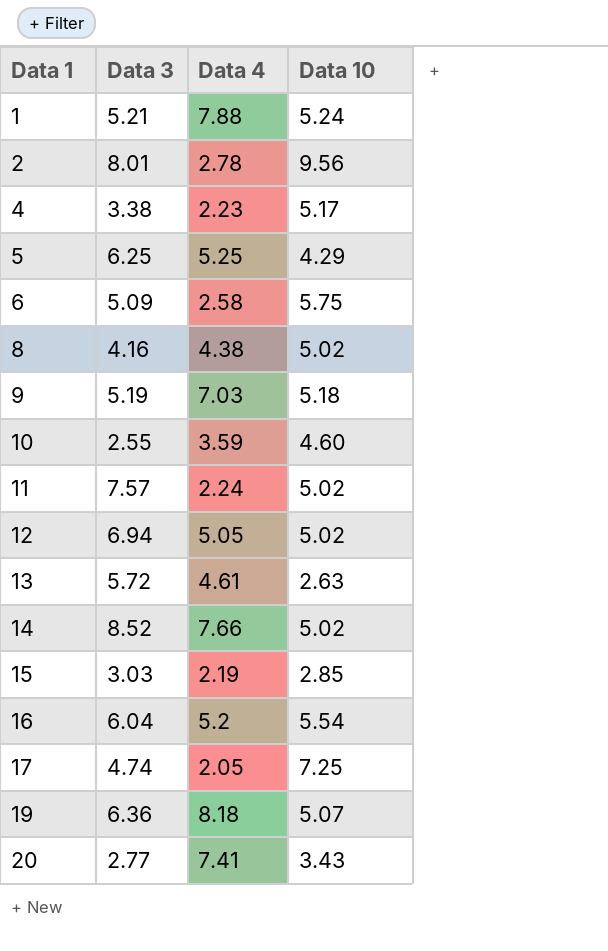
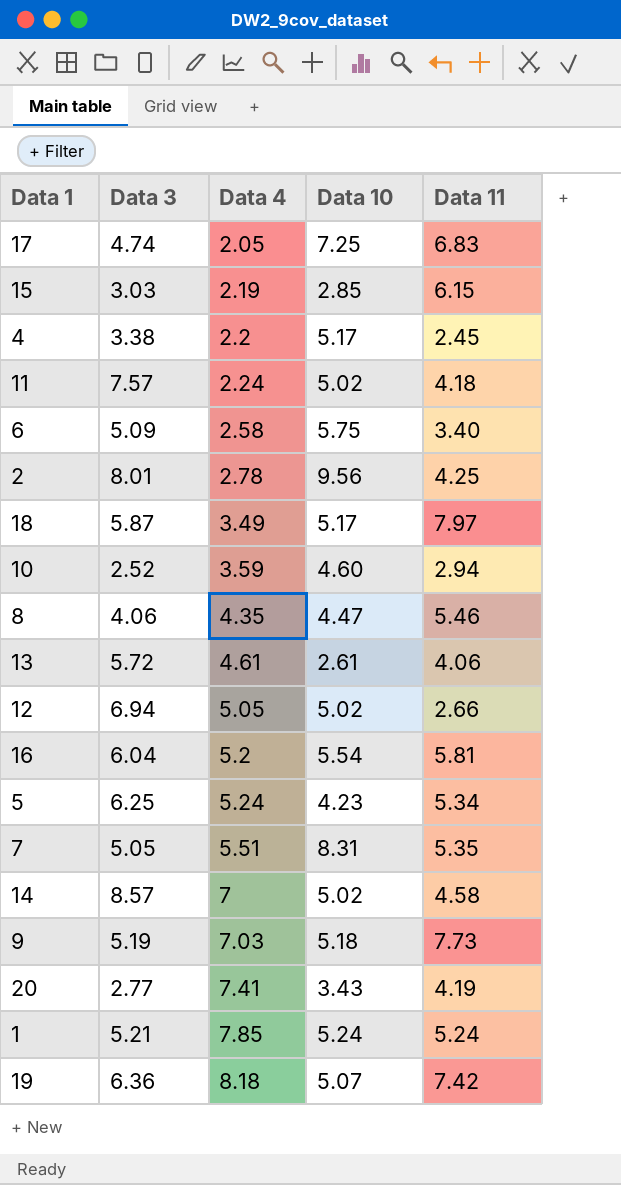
row order: Data 1 ascending -> Data 4 ascending
column Data 11 | position: none -> 5
4 | Data 4: 2.23 -> 2.2
row 18: none -> 5.87 | 3.49 | 5.17 | 7.97
10 | Data 3: 2.55 -> 2.52
8 | Data 3: 4.16 -> 4.06
8 | Data 4: 4.38 -> 4.35
8 | Data 10: 5.02 -> 4.47
13 | Data 10: 2.63 -> 2.61
5 | Data 4: 5.25 -> 5.24
5 | Data 10: 4.29 -> 4.23
row 7: none -> 5.05 | 5.51 | 8.31 | 5.35
14 | Data 3: 8.52 -> 8.57
14 | Data 4: 7.66 -> 7
1 | Data 4: 7.88 -> 7.85

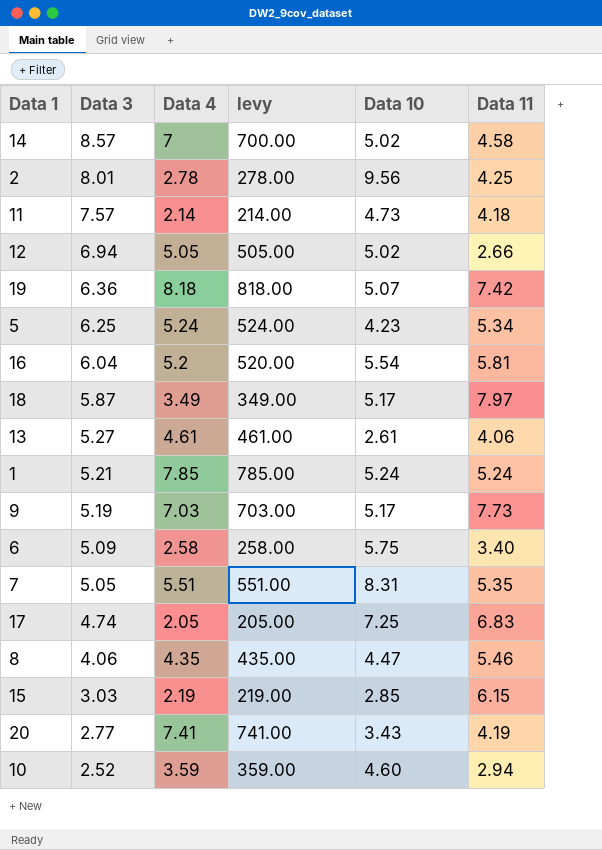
row order: Data 4 ascending -> Data 3 descending
column levy | formula: none -> [Data 4] * 100
row 4: 3.38 | 2.2 | 5.17 | 2.45 -> none
11 | Data 4: 2.24 -> 2.14
11 | Data 10: 5.02 -> 4.73
13 | Data 3: 5.72 -> 5.27
9 | Data 10: 5.18 -> 5.17

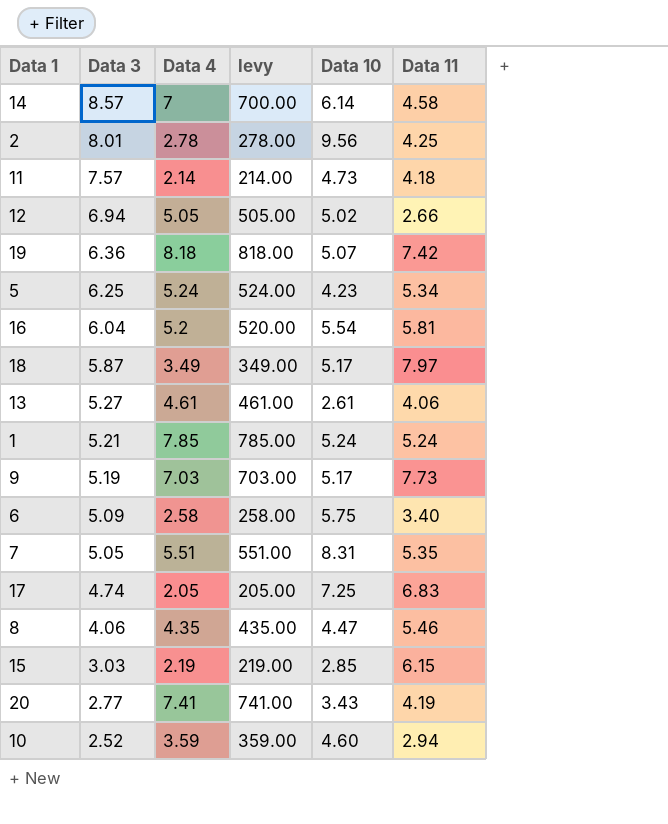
14 | Data 10: 5.02 -> 6.14

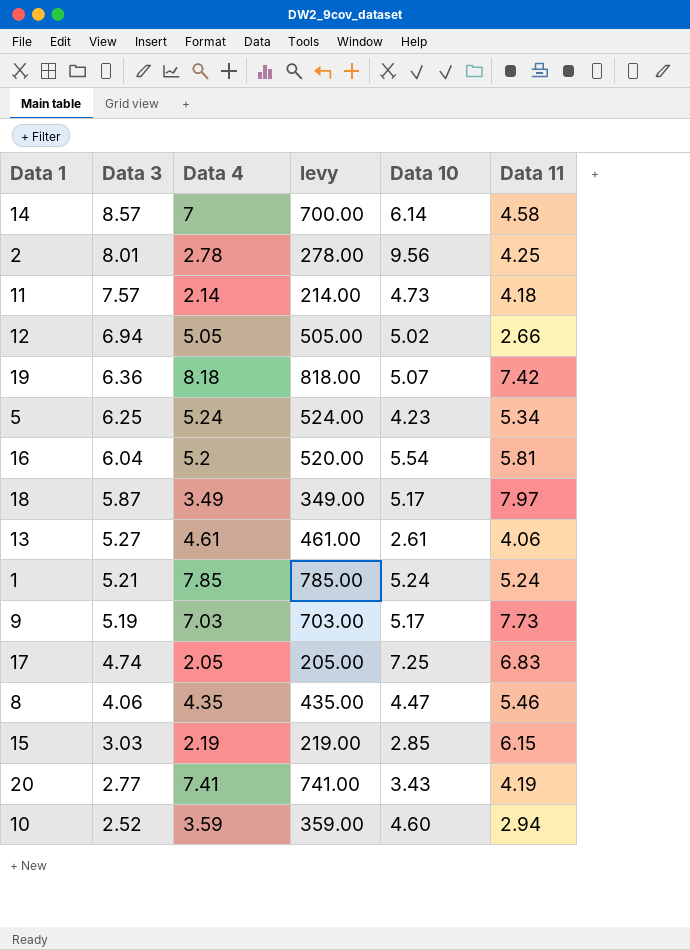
row 6: 5.09 | 2.58 | 258.00 | 5.75 | 3.40 -> none
row 7: 5.05 | 5.51 | 551.00 | 8.31 | 5.35 -> none

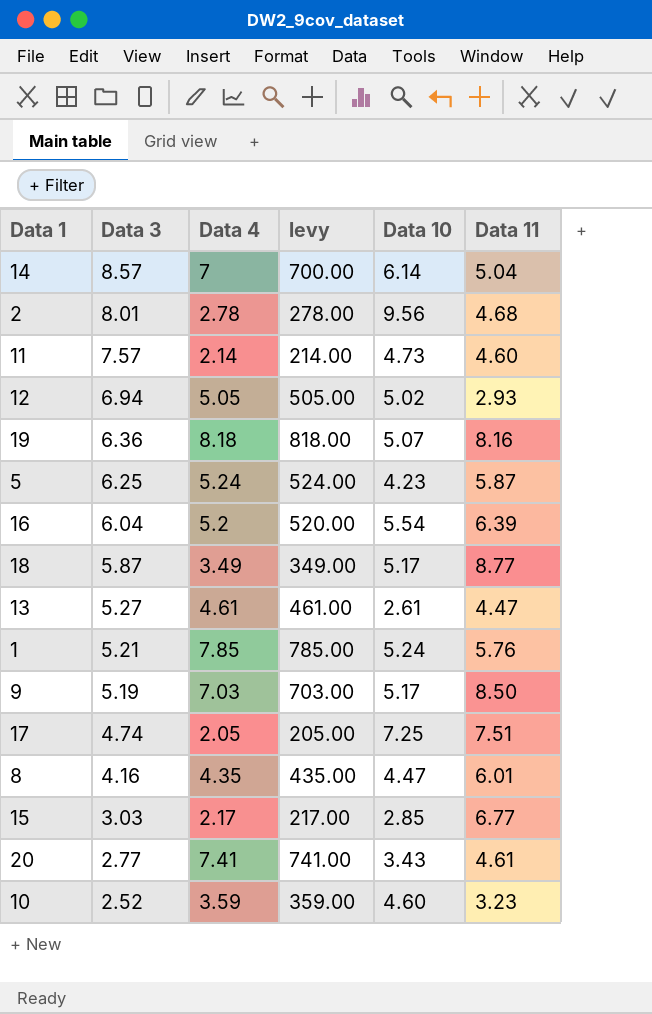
14 | Data 11: 4.58 -> 5.04
2 | Data 11: 4.25 -> 4.68
11 | Data 11: 4.18 -> 4.60
12 | Data 11: 2.66 -> 2.93
19 | Data 11: 7.42 -> 8.16
5 | Data 11: 5.34 -> 5.87
16 | Data 11: 5.81 -> 6.39
18 | Data 11: 7.97 -> 8.77
13 | Data 11: 4.06 -> 4.47
1 | Data 11: 5.24 -> 5.76
9 | Data 11: 7.73 -> 8.50
17 | Data 11: 6.83 -> 7.51
8 | Data 3: 4.06 -> 4.16
8 | Data 11: 5.46 -> 6.01
15 | Data 4: 2.19 -> 2.17
15 | levy: 219.00 -> 217.00
15 | Data 11: 6.15 -> 6.77
20 | Data 11: 4.19 -> 4.61
10 | Data 11: 2.94 -> 3.23

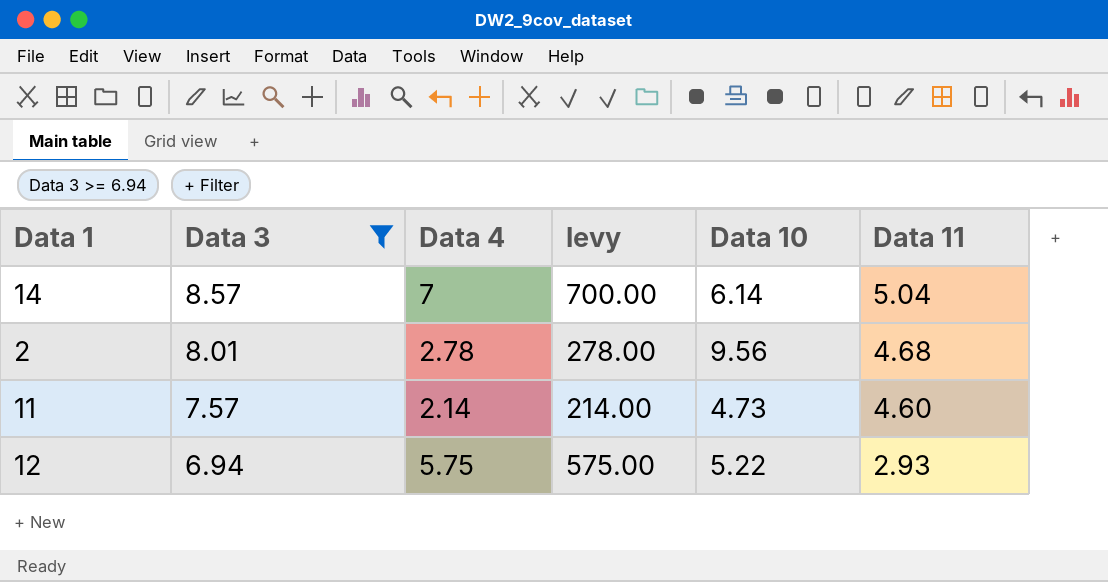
filter: none -> Data 3 >= 6.94
12 | Data 4: 5.05 -> 5.75
12 | levy: 505.00 -> 575.00
12 | Data 10: 5.02 -> 5.22

